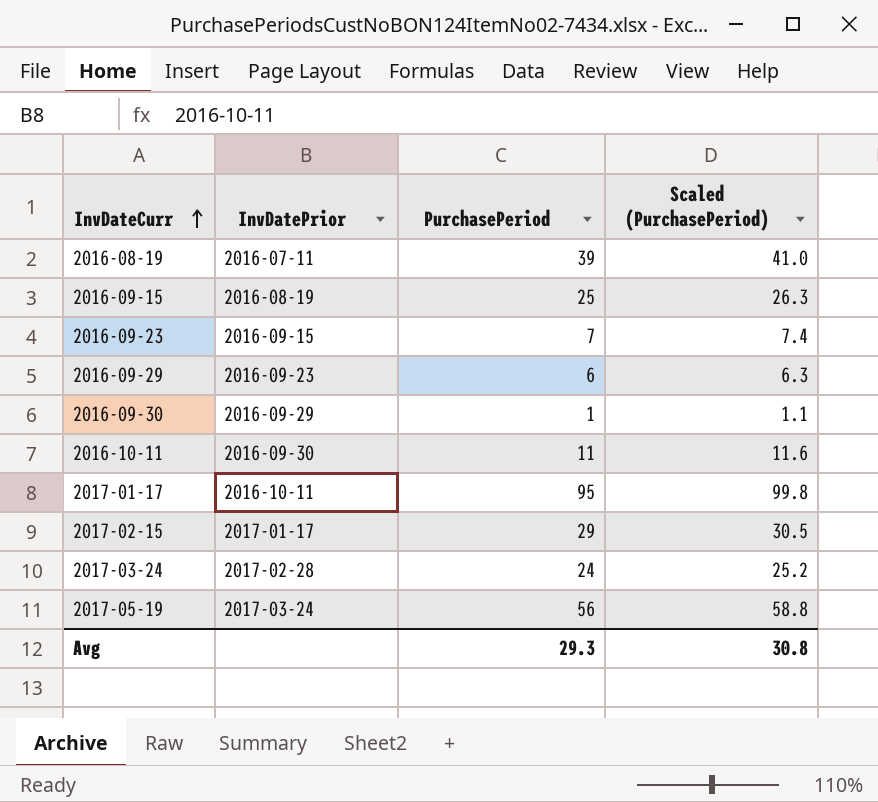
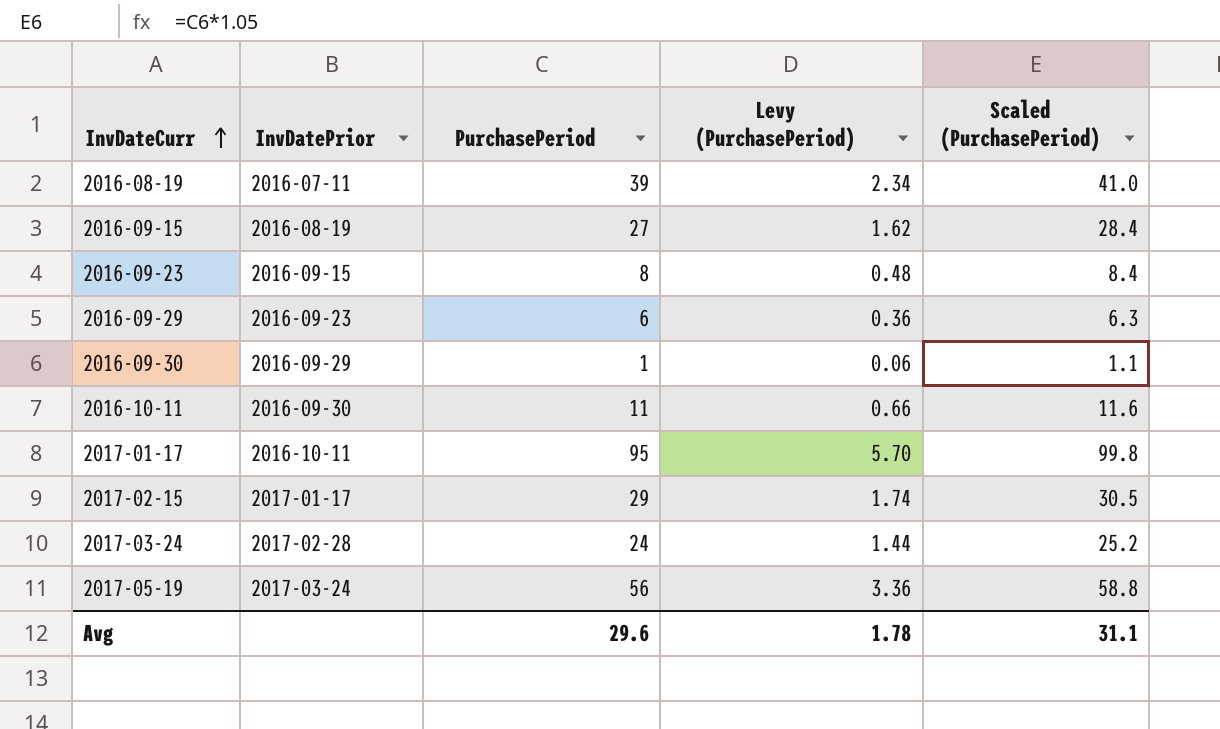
column Levy (PurchasePeriod) | formula: none -> [PurchasePeriod] * 0.06
2016-09-15 | PurchasePeriod: 25 -> 27
2016-09-15 | Scaled (PurchasePeriod): 26.3 -> 28.4
2016-09-23 | PurchasePeriod: 7 -> 8
2016-09-23 | Scaled (PurchasePeriod): 7.4 -> 8.4
Avg | PurchasePeriod: 29.3 -> 29.6
Avg | Scaled (PurchasePeriod): 30.8 -> 31.1

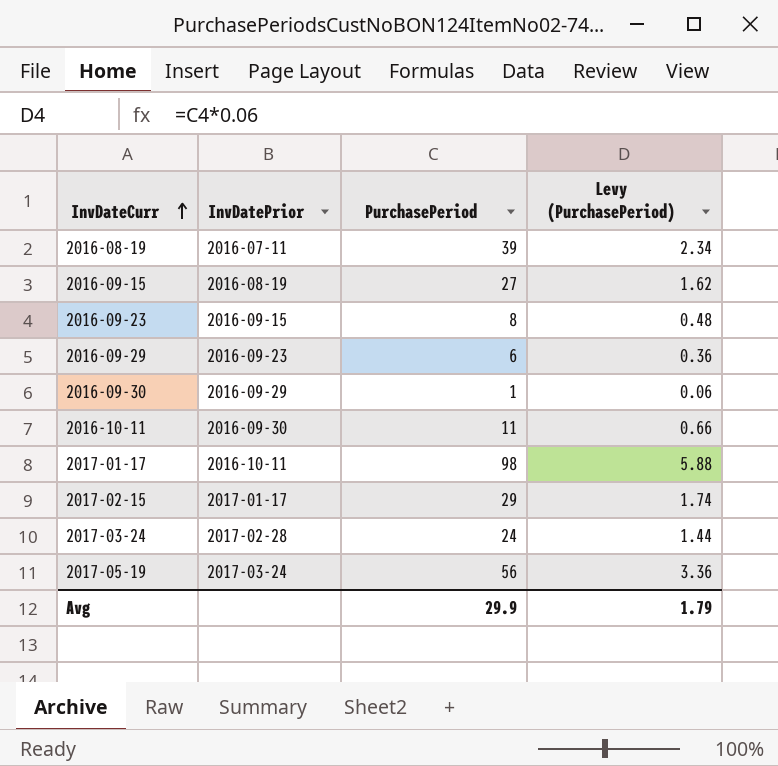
column Scaled (PurchasePeriod) | formula: [PurchasePeriod] * 1.05 -> none
2017-01-17 | PurchasePeriod: 95 -> 98
2017-01-17 | Levy (PurchasePeriod): 5.70 -> 5.88
Avg | PurchasePeriod: 29.6 -> 29.9
Avg | Levy (PurchasePeriod): 1.78 -> 1.79

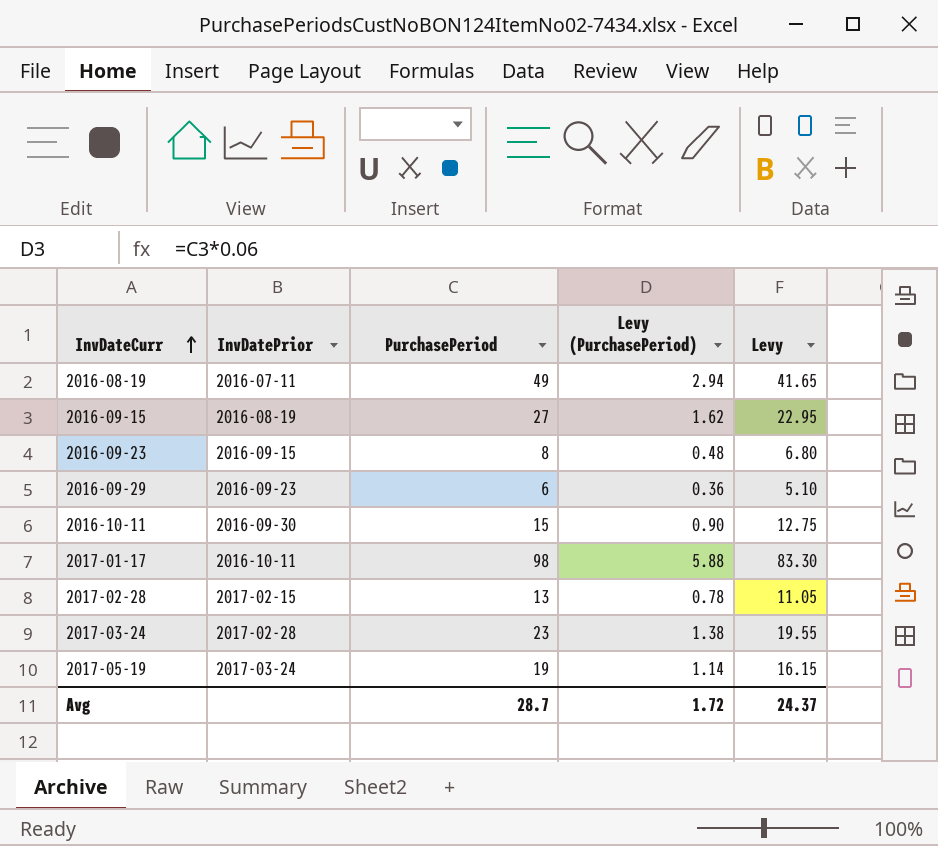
column Levy | formula: none -> [PurchasePeriod] * 0.85
row 2016-09-30: 2016-09-29 | 1 | 0.06 -> none
row 2017-02-15: 2017-01-17 | 29 | 1.74 -> none
2016-08-19 | PurchasePeriod: 39 -> 49
2016-08-19 | Levy (PurchasePeriod): 2.34 -> 2.94
2016-10-11 | PurchasePeriod: 11 -> 15
2016-10-11 | Levy (PurchasePeriod): 0.66 -> 0.90
row 2017-02-28: none -> 2017-02-15 | 13 | 0.78 | 11.05
2017-03-24 | PurchasePeriod: 24 -> 23
2017-03-24 | Levy (PurchasePeriod): 1.44 -> 1.38
2017-05-19 | PurchasePeriod: 56 -> 19
2017-05-19 | Levy (PurchasePeriod): 3.36 -> 1.14
Avg | PurchasePeriod: 29.9 -> 28.7
Avg | Levy (PurchasePeriod): 1.79 -> 1.72

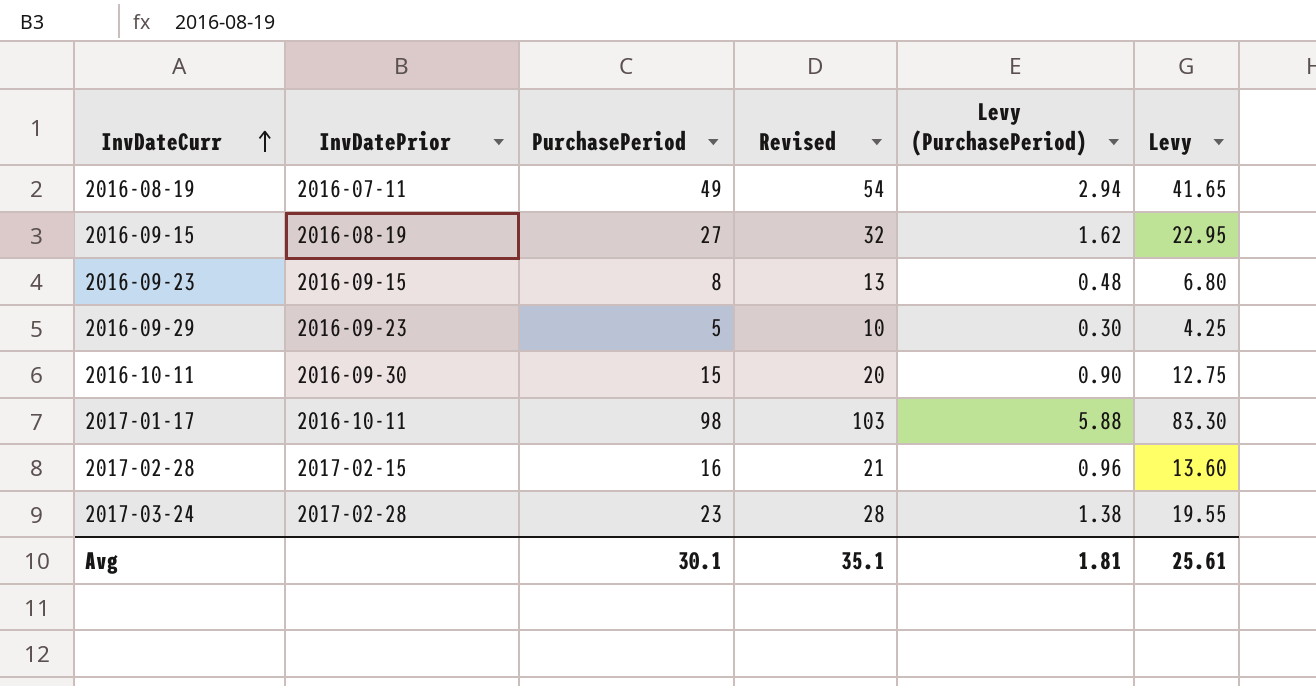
column Revised | formula: none -> [PurchasePeriod] + 5
row 2017-05-19: 2017-03-24 | 19 | 1.14 | 16.15 -> none
2016-09-29 | PurchasePeriod: 6 -> 5
2016-09-29 | Levy (PurchasePeriod): 0.36 -> 0.30
2016-09-29 | Levy: 5.10 -> 4.25
2017-02-28 | PurchasePeriod: 13 -> 16
2017-02-28 | Levy (PurchasePeriod): 0.78 -> 0.96
2017-02-28 | Levy: 11.05 -> 13.60
Avg | PurchasePeriod: 28.7 -> 30.1
Avg | Levy (PurchasePeriod): 1.72 -> 1.81
Avg | Levy: 24.37 -> 25.61

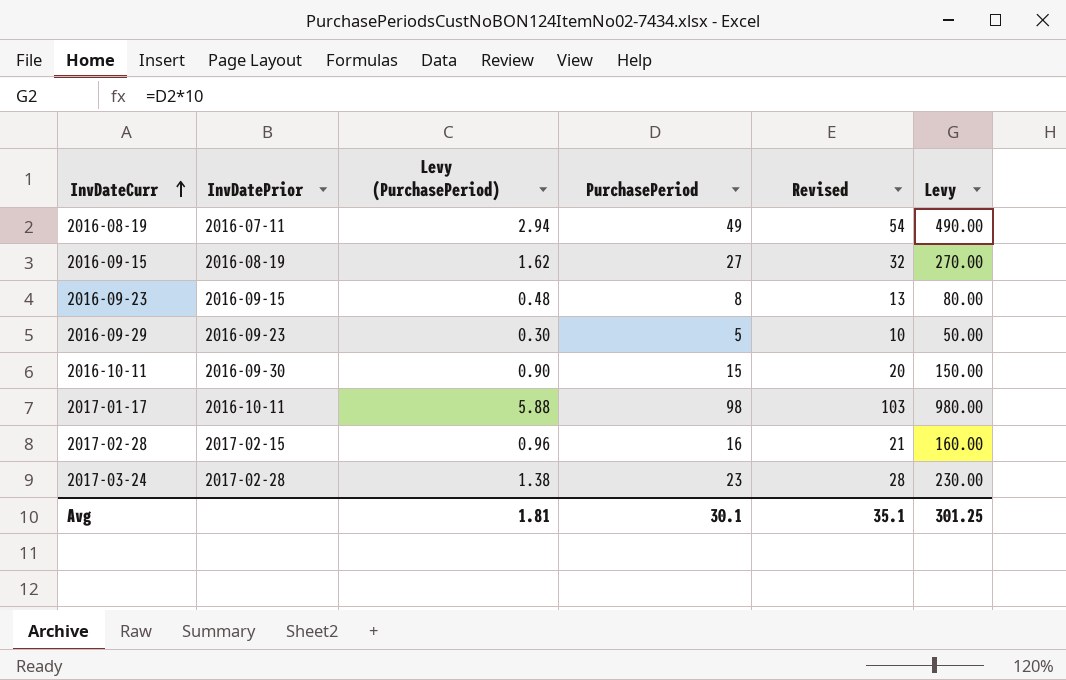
column Levy (PurchasePeriod) | position: 5 -> 3
column Levy | formula: [PurchasePeriod] * 0.85 -> [PurchasePeriod] * 10
Avg | Levy: 25.61 -> 301.25

